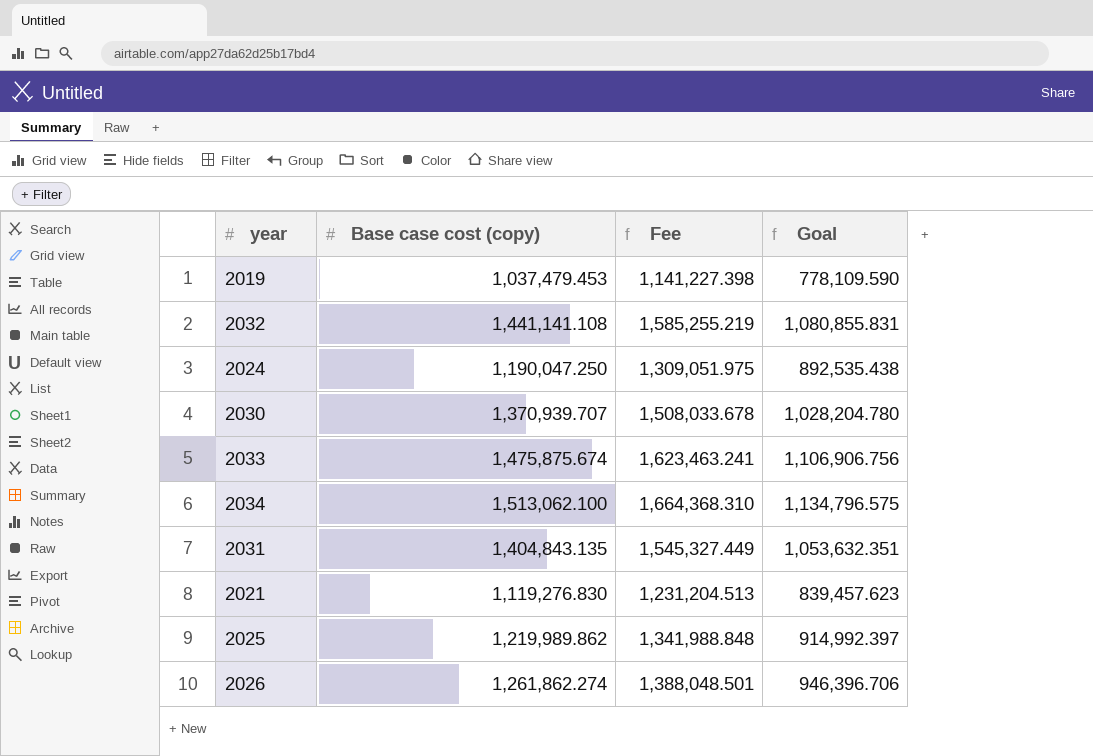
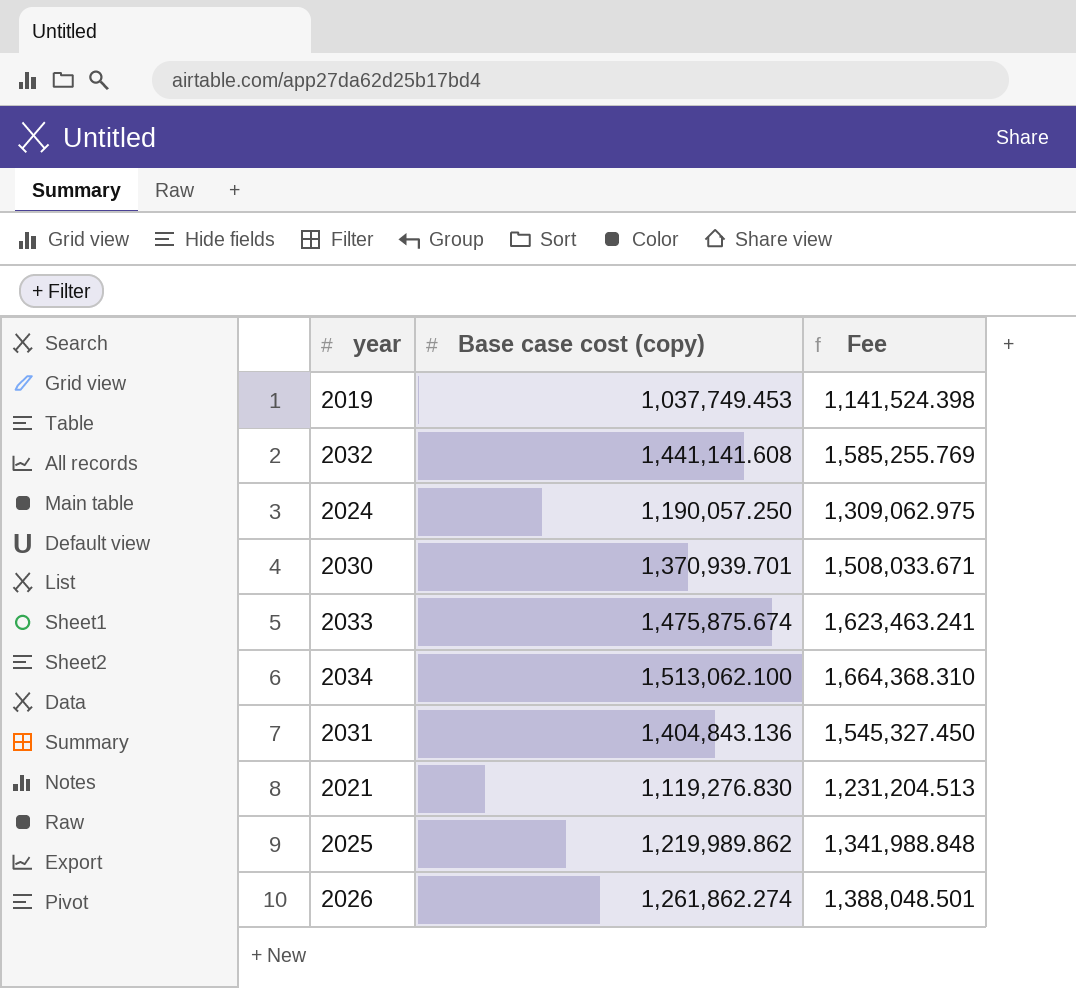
column Goal | formula: [Base case cost (copy)] * 0.75 -> none
2019 | Base case cost (copy): 1,037,479.453 -> 1,037,749.453
2019 | Fee: 1,141,227.398 -> 1,141,524.398
2032 | Base case cost (copy): 1,441,141.108 -> 1,441,141.608
2032 | Fee: 1,585,255.219 -> 1,585,255.769
2024 | Base case cost (copy): 1,190,047.250 -> 1,190,057.250
2024 | Fee: 1,309,051.975 -> 1,309,062.975
2030 | Base case cost (copy): 1,370,939.707 -> 1,370,939.701
2030 | Fee: 1,508,033.678 -> 1,508,033.671
2031 | Base case cost (copy): 1,404,843.135 -> 1,404,843.136
2031 | Fee: 1,545,327.449 -> 1,545,327.450

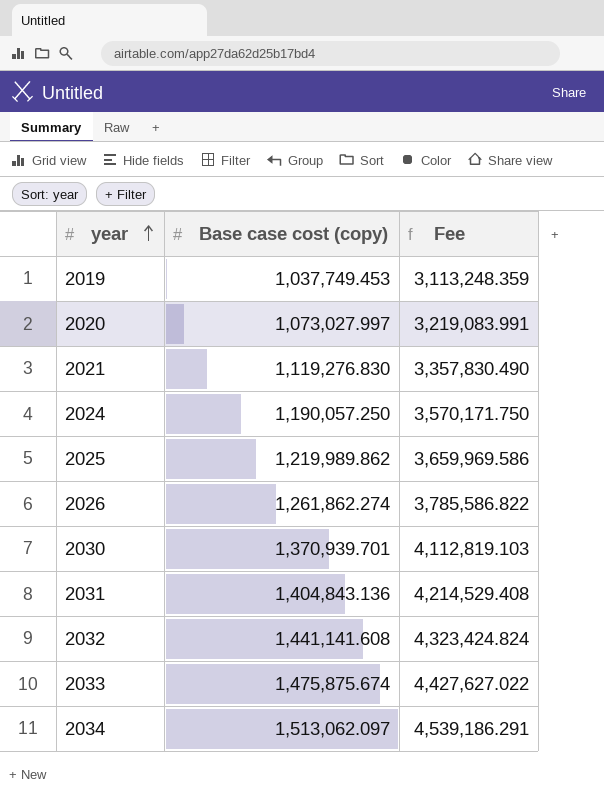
row order: none -> year ascending
column Fee | formula: [Base case cost (copy)] * 1.1 -> [Base case cost (copy)] * 3
row 2020: none -> 1,073,027.997 | 3,219,083.991
2034 | Base case cost (copy): 1,513,062.100 -> 1,513,062.097

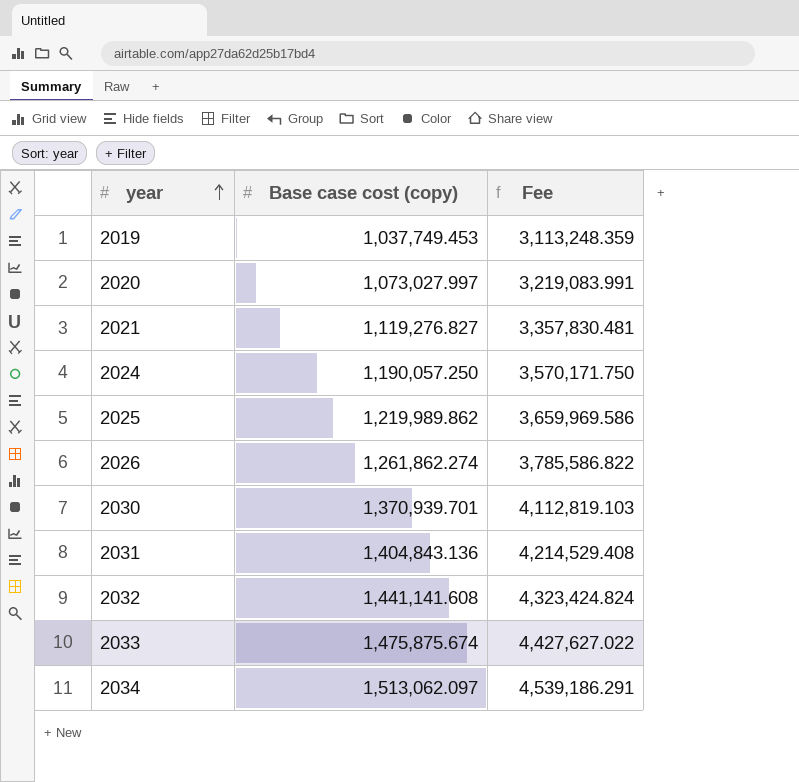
2021 | Base case cost (copy): 1,119,276.830 -> 1,119,276.827
2021 | Fee: 3,357,830.490 -> 3,357,830.481

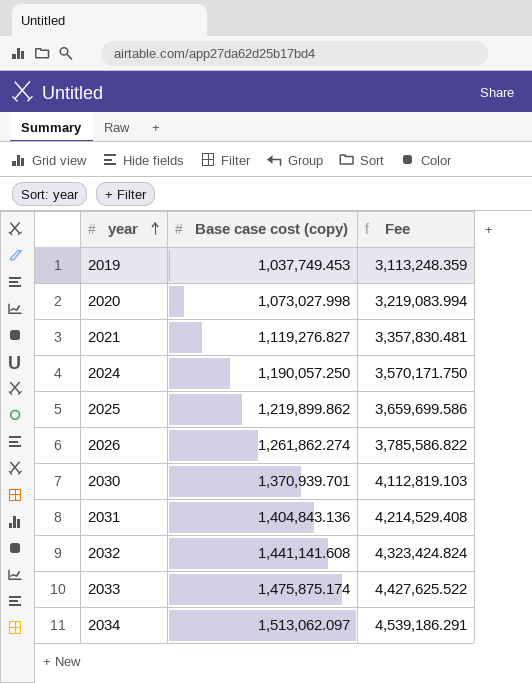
2020 | Base case cost (copy): 1,073,027.997 -> 1,073,027.998
2020 | Fee: 3,219,083.991 -> 3,219,083.994
2025 | Base case cost (copy): 1,219,989.862 -> 1,219,899.862
2025 | Fee: 3,659,969.586 -> 3,659,699.586
2033 | Base case cost (copy): 1,475,875.674 -> 1,475,875.174
2033 | Fee: 4,427,627.022 -> 4,427,625.522

